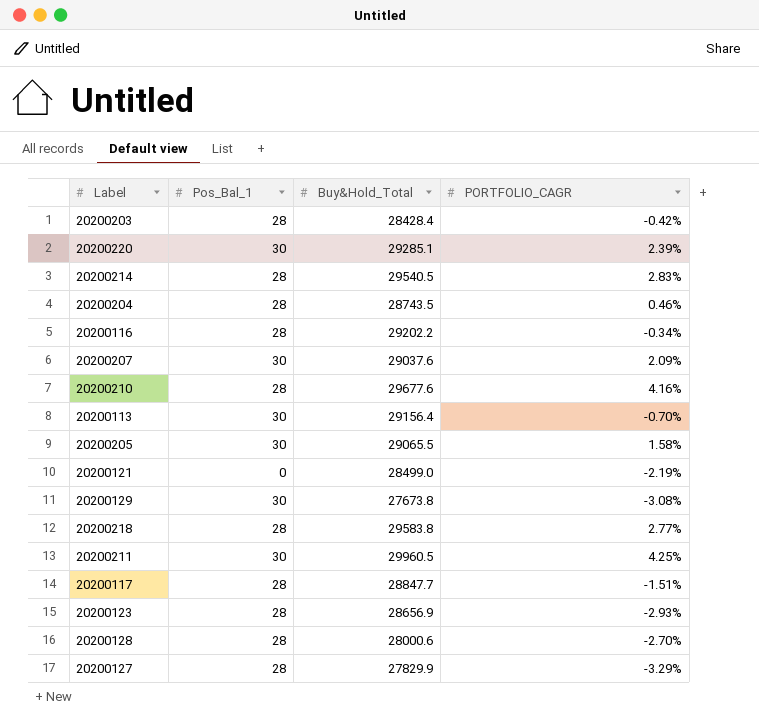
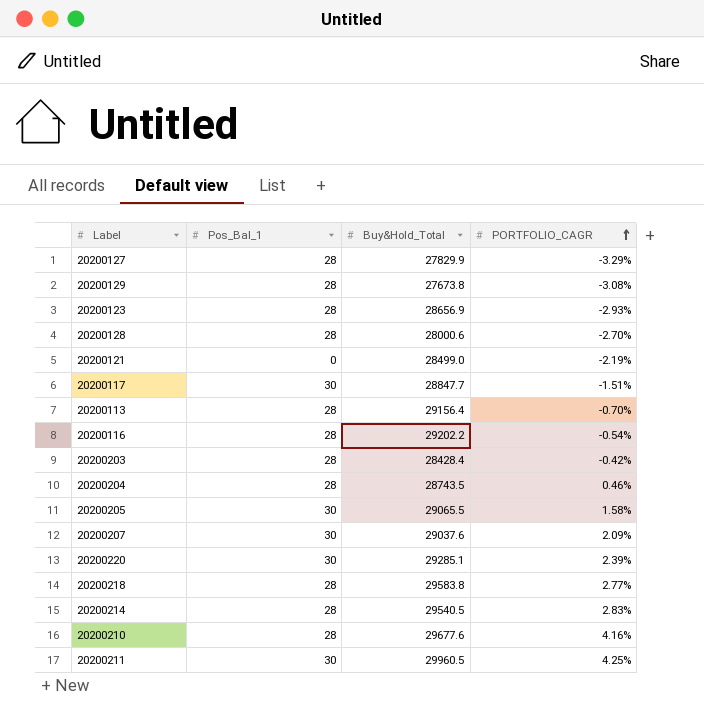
row order: none -> PORTFOLIO_CAGR ascending
20200129 | Pos_Bal_1: 30 -> 28
20200117 | Pos_Bal_1: 28 -> 30
20200113 | Pos_Bal_1: 30 -> 28
20200116 | PORTFOLIO_CAGR: -0.34% -> -0.54%

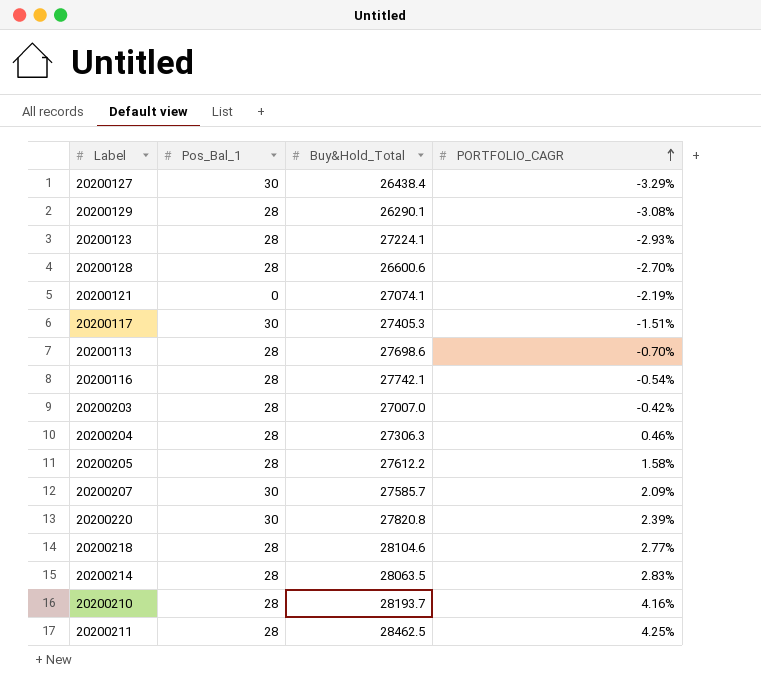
20200127 | Pos_Bal_1: 28 -> 30
20200127 | Buy&Hold_Total: 27829.9 -> 26438.4
20200129 | Buy&Hold_Total: 27673.8 -> 26290.1
20200123 | Buy&Hold_Total: 28656.9 -> 27224.1
20200128 | Buy&Hold_Total: 28000.6 -> 26600.6
20200121 | Buy&Hold_Total: 28499.0 -> 27074.1
20200117 | Buy&Hold_Total: 28847.7 -> 27405.3
20200113 | Buy&Hold_Total: 29156.4 -> 27698.6
20200116 | Buy&Hold_Total: 29202.2 -> 27742.1
20200203 | Buy&Hold_Total: 28428.4 -> 27007.0
20200204 | Buy&Hold_Total: 28743.5 -> 27306.3
20200205 | Pos_Bal_1: 30 -> 28
20200205 | Buy&Hold_Total: 29065.5 -> 27612.2
20200207 | Buy&Hold_Total: 29037.6 -> 27585.7
20200220 | Buy&Hold_Total: 29285.1 -> 27820.8
20200218 | Buy&Hold_Total: 29583.8 -> 28104.6
20200214 | Buy&Hold_Total: 29540.5 -> 28063.5
20200210 | Buy&Hold_Total: 29677.6 -> 28193.7
20200211 | Pos_Bal_1: 30 -> 28
20200211 | Buy&Hold_Total: 29960.5 -> 28462.5

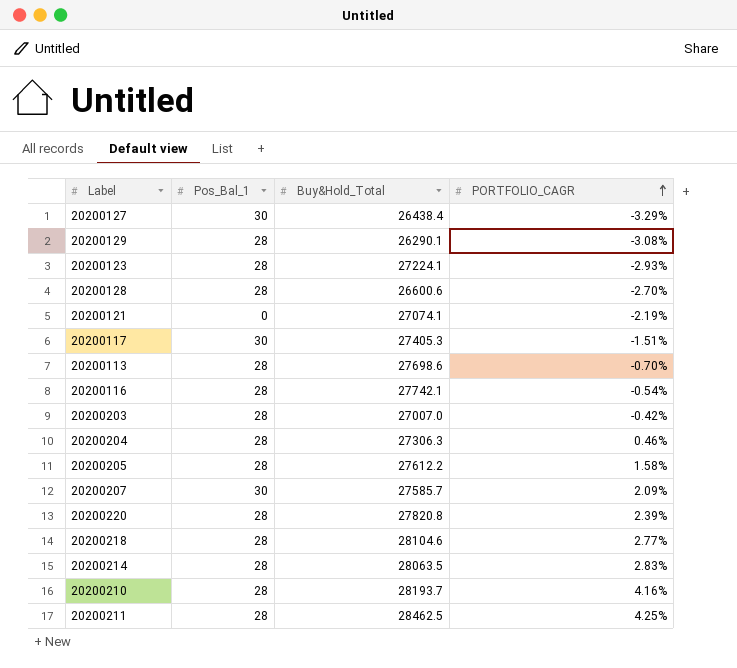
20200220 | Pos_Bal_1: 30 -> 28

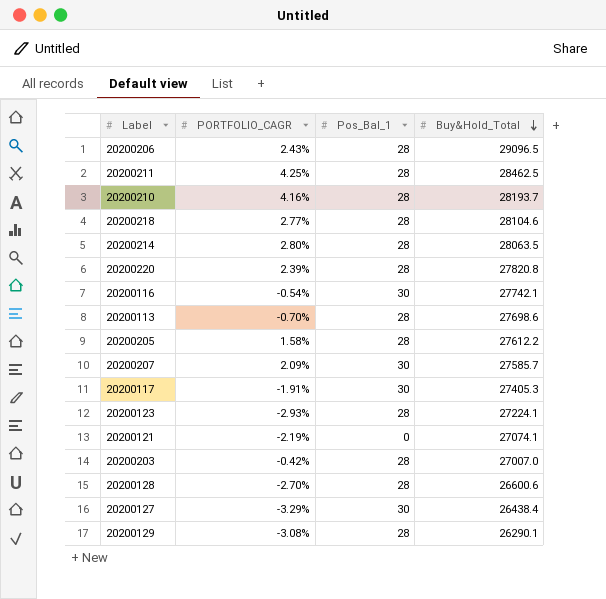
row order: PORTFOLIO_CAGR ascending -> Buy&Hold_Total descending
column PORTFOLIO_CAGR | position: 4 -> 2
row 20200204: 28 | 27306.3 | 0.46% -> none
row 20200206: none -> 2.43% | 28 | 29096.5
20200214 | PORTFOLIO_CAGR: 2.83% -> 2.80%
20200116 | Pos_Bal_1: 28 -> 30
20200117 | PORTFOLIO_CAGR: -1.51% -> -1.91%

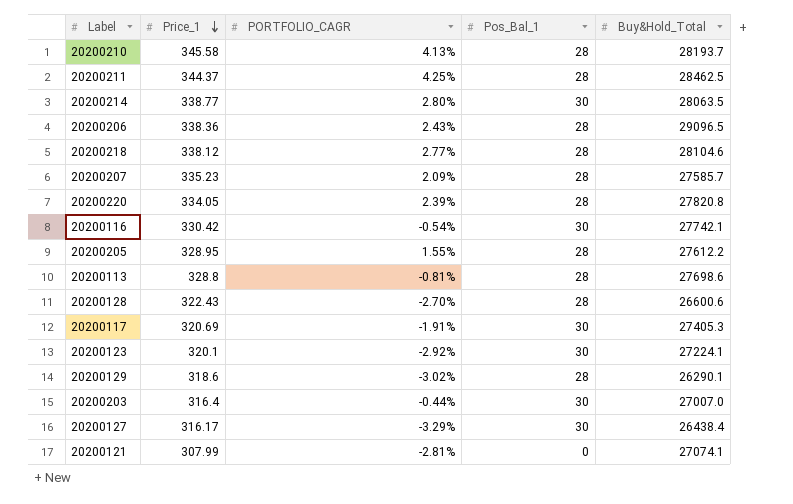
row order: Buy&Hold_Total descending -> Price_1 descending
column Price_1 | position: none -> 2
20200210 | PORTFOLIO_CAGR: 4.16% -> 4.13%
20200214 | Pos_Bal_1: 28 -> 30
20200207 | Pos_Bal_1: 30 -> 28
20200205 | PORTFOLIO_CAGR: 1.58% -> 1.55%
20200113 | PORTFOLIO_CAGR: -0.70% -> -0.81%
20200123 | PORTFOLIO_CAGR: -2.93% -> -2.92%
20200123 | Pos_Bal_1: 28 -> 30
20200129 | PORTFOLIO_CAGR: -3.08% -> -3.02%
20200203 | PORTFOLIO_CAGR: -0.42% -> -0.44%
20200203 | Pos_Bal_1: 28 -> 30
20200121 | PORTFOLIO_CAGR: -2.19% -> -2.81%

